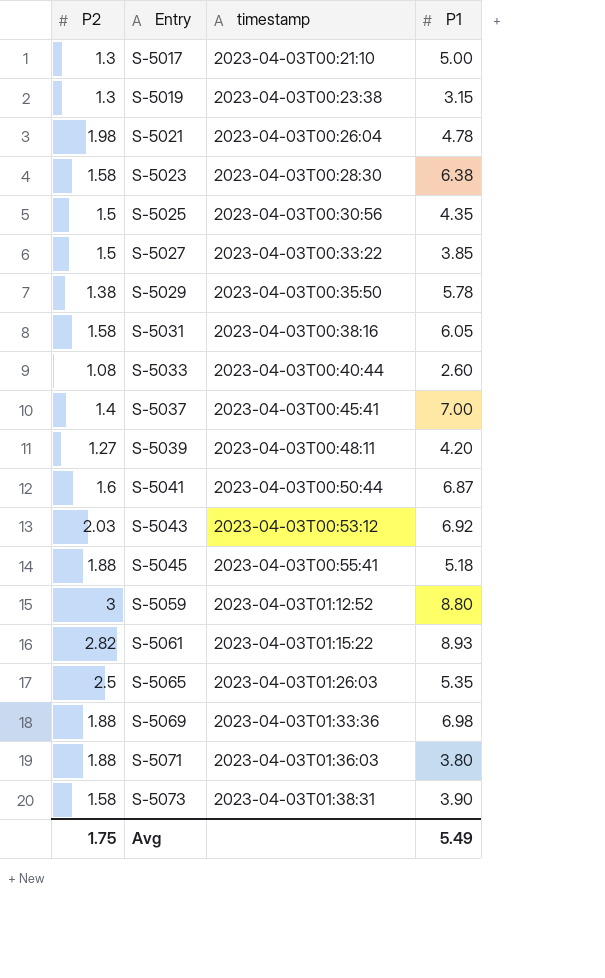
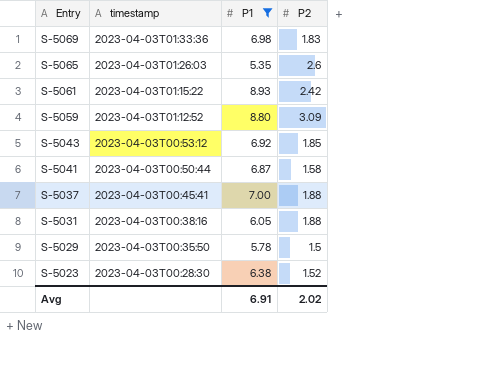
filter: none -> P1 >= 5.35
row order: Entry ascending -> Entry descending
column P2 | position: 1 -> 4
S-5069 | P2: 1.88 -> 1.83
S-5065 | P2: 2.5 -> 2.6
S-5061 | P2: 2.82 -> 2.42
S-5059 | P2: 3 -> 3.09
S-5043 | P2: 2.03 -> 1.85
S-5041 | P2: 1.6 -> 1.58
S-5037 | P2: 1.4 -> 1.88
S-5031 | P2: 1.58 -> 1.88
S-5029 | P2: 1.38 -> 1.5
S-5023 | P2: 1.58 -> 1.52
Avg | P1: 5.49 -> 6.91
Avg | P2: 1.75 -> 2.02

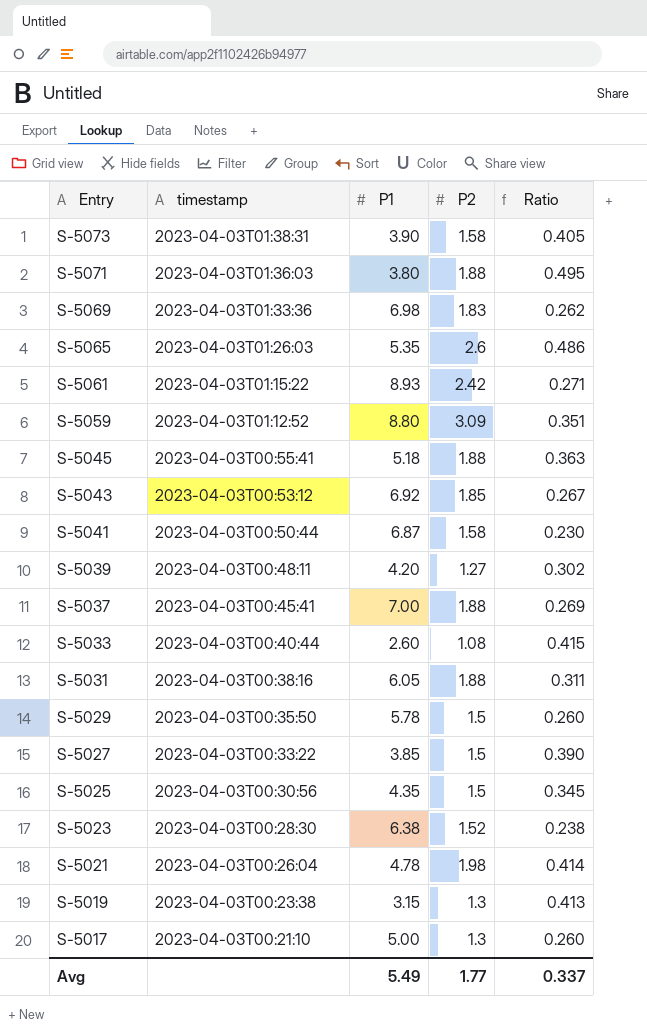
filter: P1 >= 5.35 -> none
column Ratio | formula: none -> [P2] / [P1]
Avg | P1: 6.91 -> 5.49
Avg | P2: 2.02 -> 1.77

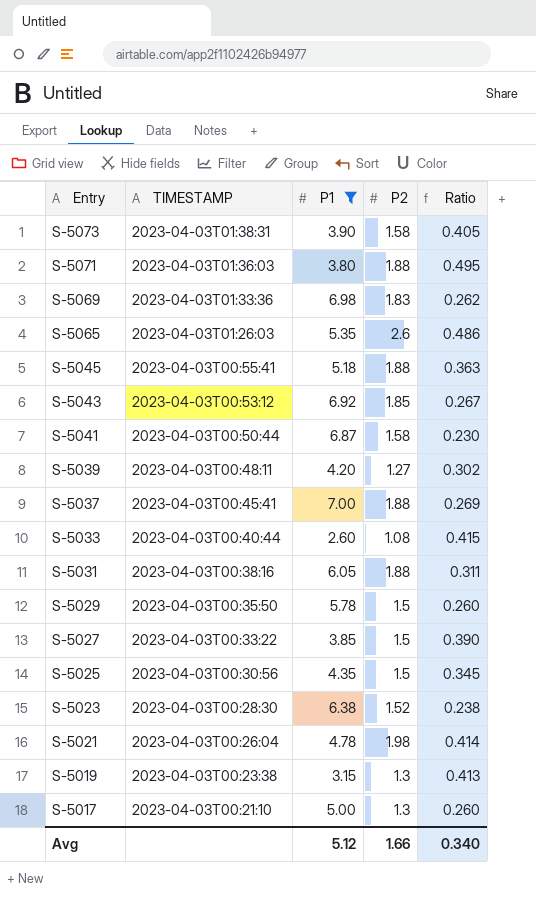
filter: none -> P1 <= 7.00
column name: timestamp -> TIMESTAMP
Avg | P1: 5.49 -> 5.12
Avg | P2: 1.77 -> 1.66
Avg | Ratio: 0.337 -> 0.340

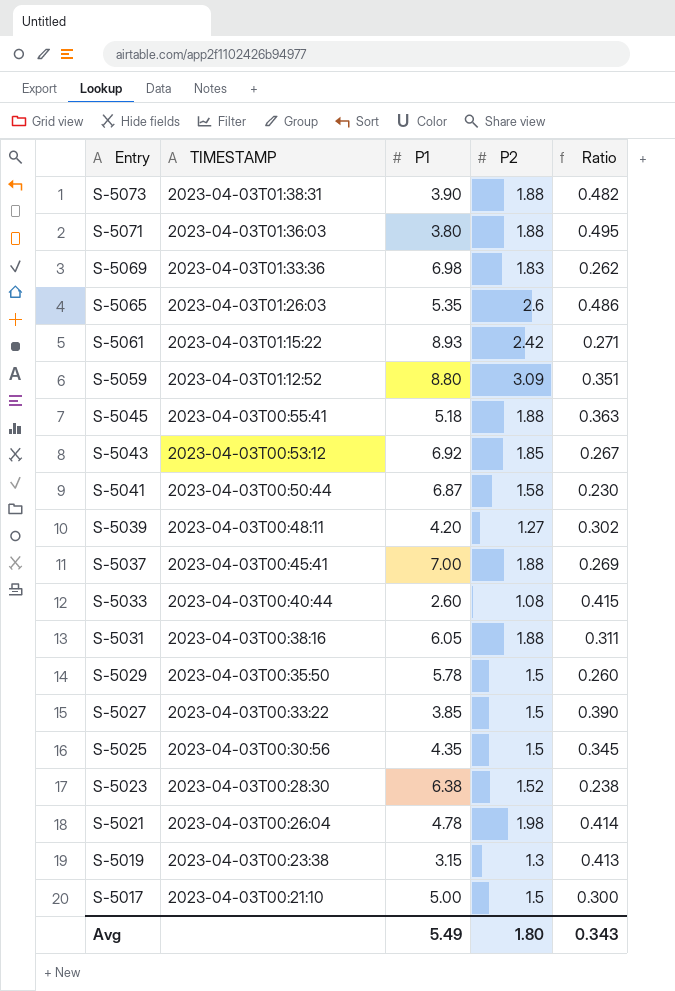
filter: P1 <= 7.00 -> none
S-5073 | P2: 1.58 -> 1.88
S-5073 | Ratio: 0.405 -> 0.482
S-5017 | P2: 1.3 -> 1.5
S-5017 | Ratio: 0.260 -> 0.300
Avg | P1: 5.12 -> 5.49
Avg | P2: 1.66 -> 1.80
Avg | Ratio: 0.340 -> 0.343

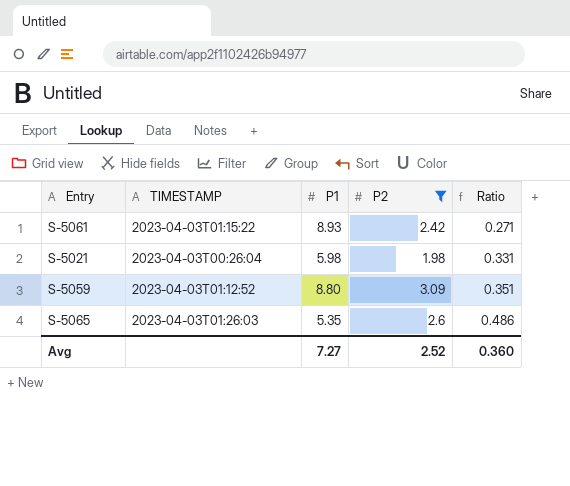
filter: none -> P2 >= 1.98
row order: Entry descending -> Ratio ascending
S-5021 | P1: 4.78 -> 5.98
S-5021 | Ratio: 0.414 -> 0.331
Avg | P1: 5.49 -> 7.27
Avg | P2: 1.80 -> 2.52
Avg | Ratio: 0.343 -> 0.360

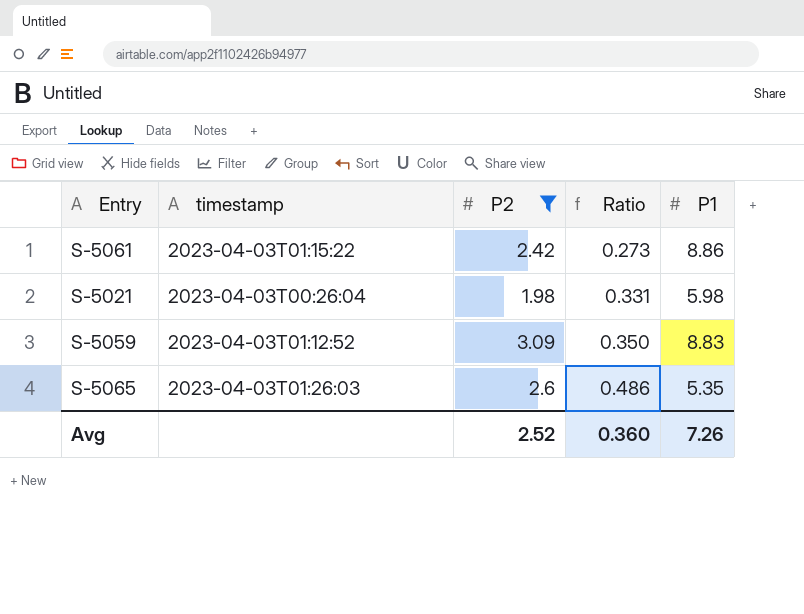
column name: TIMESTAMP -> timestamp
column P1 | position: 3 -> 5
S-5061 | Ratio: 0.271 -> 0.273
S-5061 | P1: 8.93 -> 8.86
S-5059 | Ratio: 0.351 -> 0.350
S-5059 | P1: 8.80 -> 8.83
Avg | P1: 7.27 -> 7.26

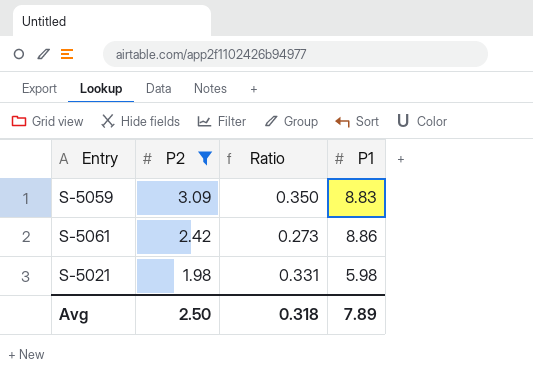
row order: Ratio ascending -> P2 descending
column timestamp | position: 2 -> none
row S-5065: 2023-04-03T01:26:03 | 2.6 | 0.486 | 5.35 -> none
Avg | P2: 2.52 -> 2.50
Avg | Ratio: 0.360 -> 0.318
Avg | P1: 7.26 -> 7.89

